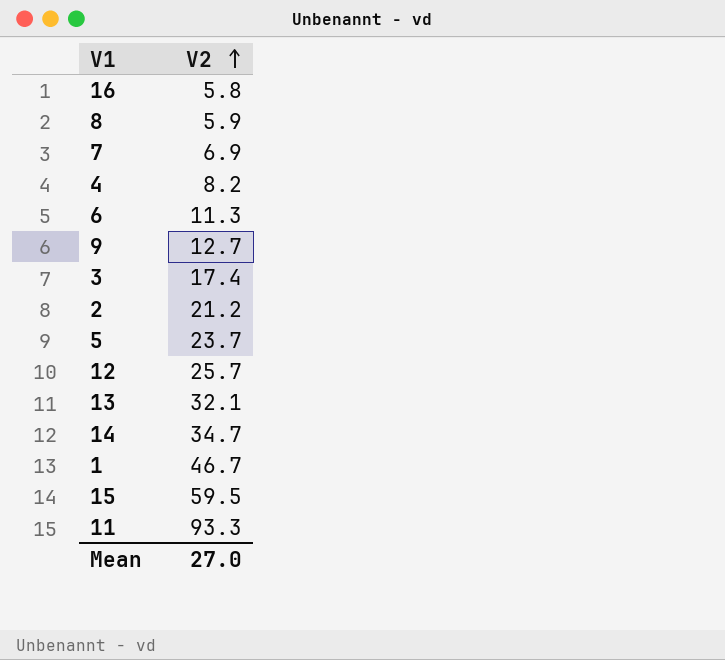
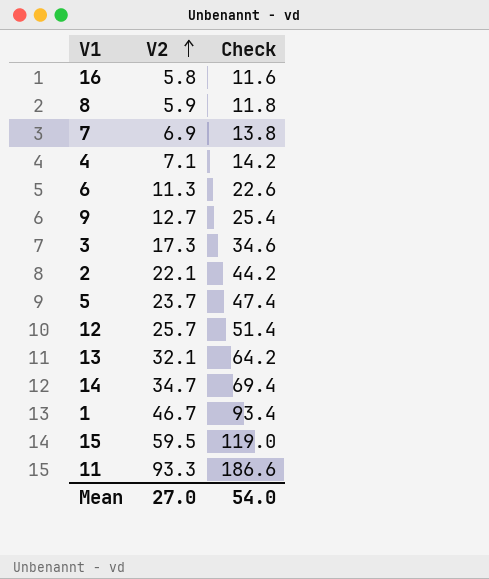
column Check | formula: none -> [V2] * 2
4 | V2: 8.2 -> 7.1
3 | V2: 17.4 -> 17.3
2 | V2: 21.2 -> 22.1

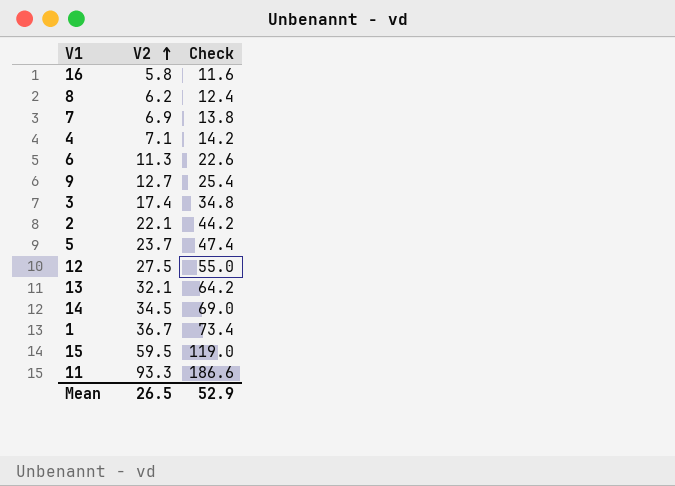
8 | V2: 5.9 -> 6.2
8 | Check: 11.8 -> 12.4
3 | V2: 17.3 -> 17.4
3 | Check: 34.6 -> 34.8
12 | V2: 25.7 -> 27.5
12 | Check: 51.4 -> 55.0
14 | V2: 34.7 -> 34.5
14 | Check: 69.4 -> 69.0
1 | V2: 46.7 -> 36.7
1 | Check: 93.4 -> 73.4
Mean | V2: 27.0 -> 26.5
Mean | Check: 54.0 -> 52.9

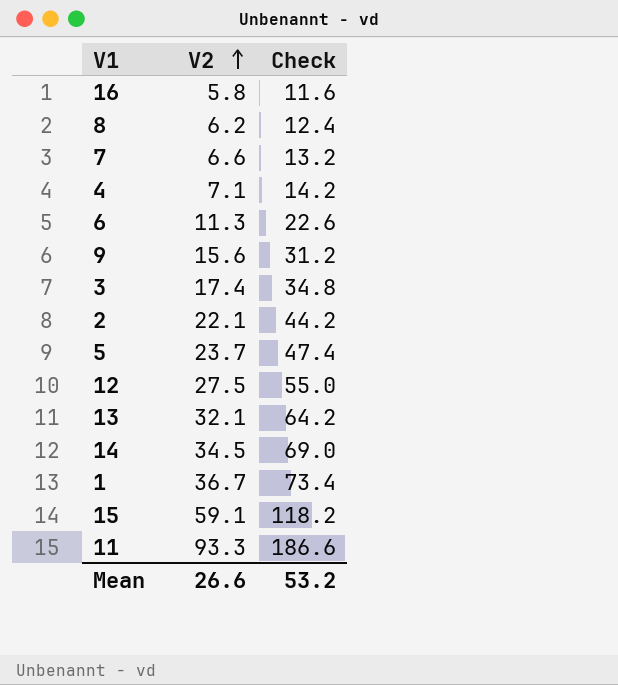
7 | V2: 6.9 -> 6.6
7 | Check: 13.8 -> 13.2
9 | V2: 12.7 -> 15.6
9 | Check: 25.4 -> 31.2
15 | V2: 59.5 -> 59.1
15 | Check: 119.0 -> 118.2
Mean | V2: 26.5 -> 26.6
Mean | Check: 52.9 -> 53.2

